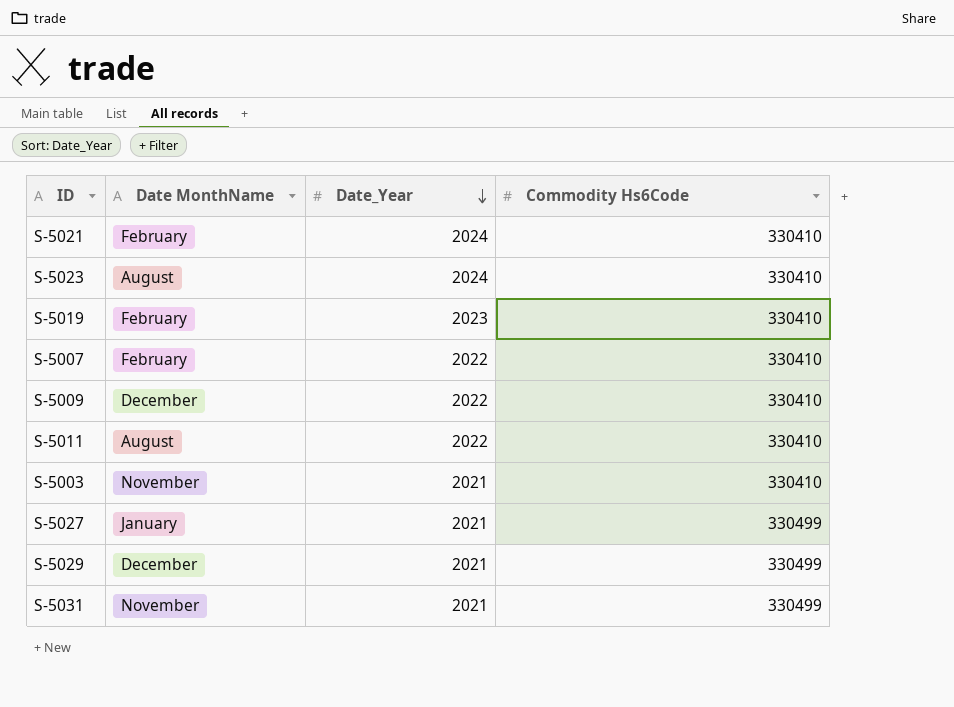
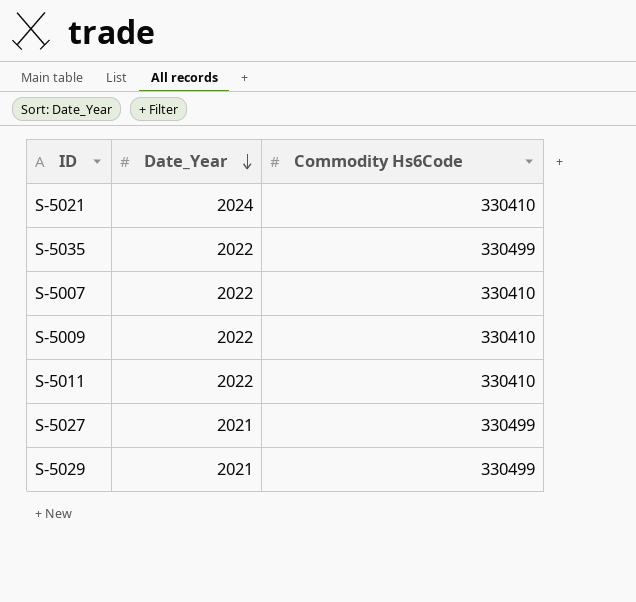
column Date MonthName | position: 2 -> none
row S-5023: August | 2024 | 330410 -> none
row S-5019: February | 2023 | 330410 -> none
row S-5003: November | 2021 | 330410 -> none
row S-5031: November | 2021 | 330499 -> none
row S-5035: none -> 2022 | 330499

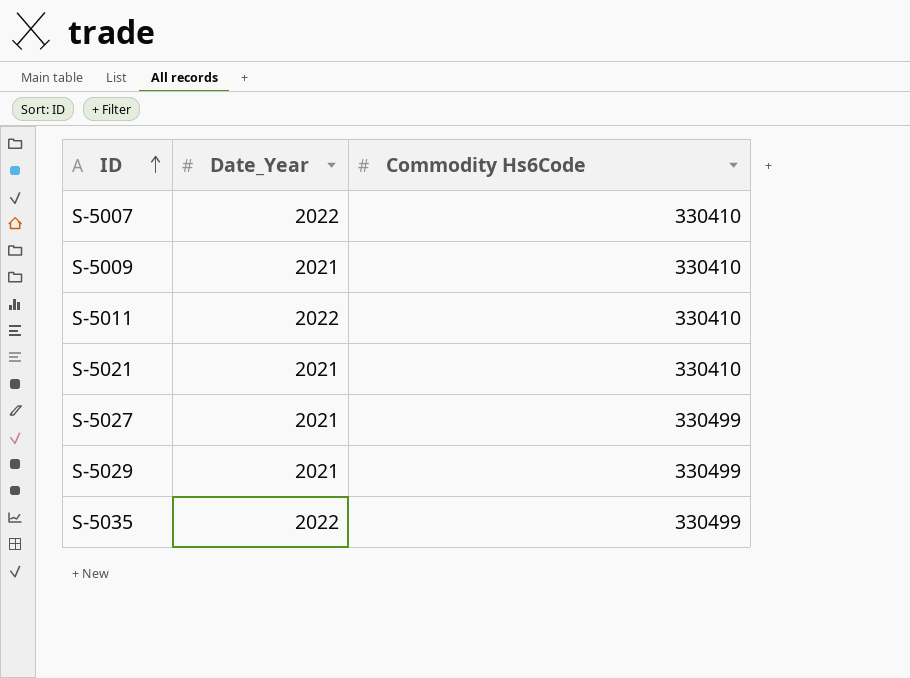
row order: Date_Year descending -> ID ascending
S-5009 | Date_Year: 2022 -> 2021
S-5021 | Date_Year: 2024 -> 2021

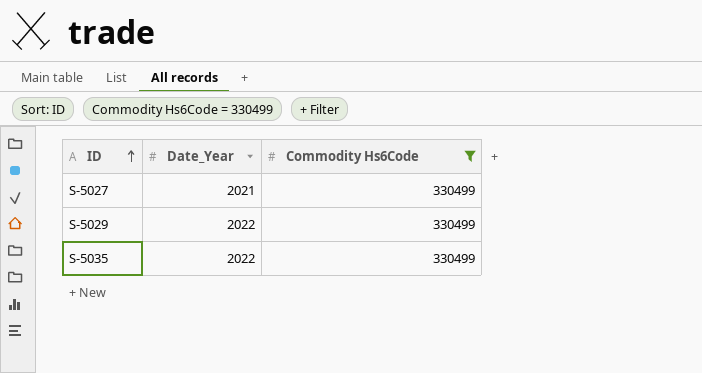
filter: none -> Commodity Hs6Code = 330499
S-5029 | Date_Year: 2021 -> 2022

